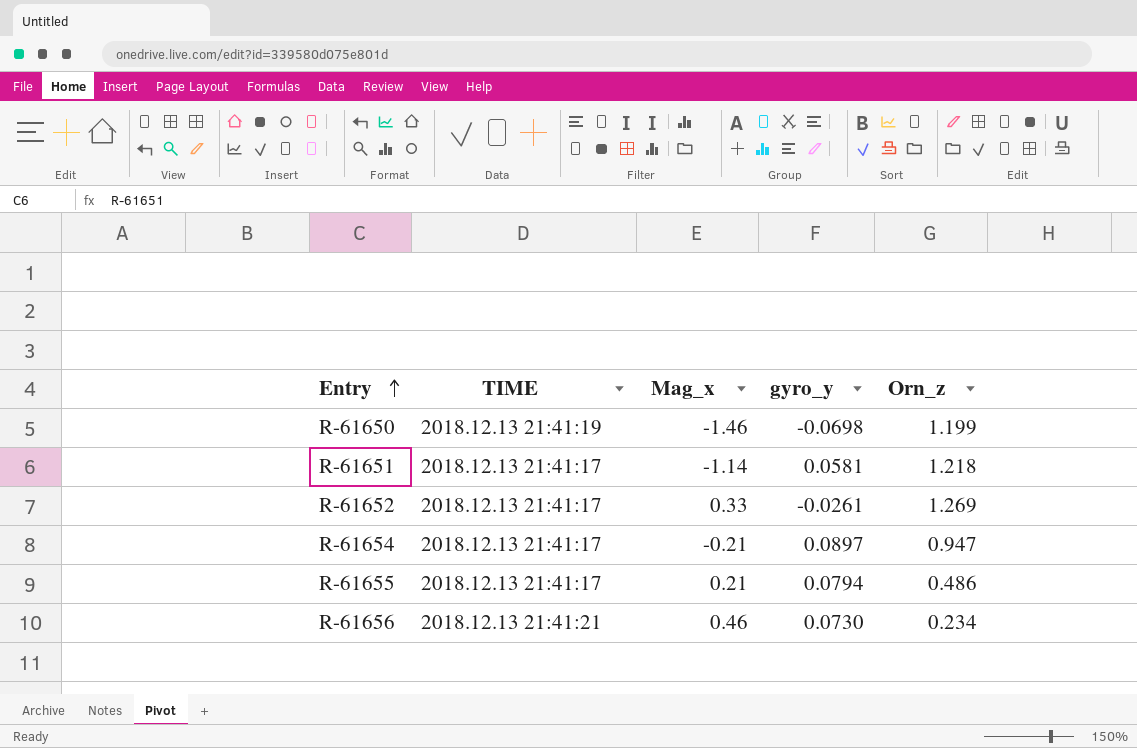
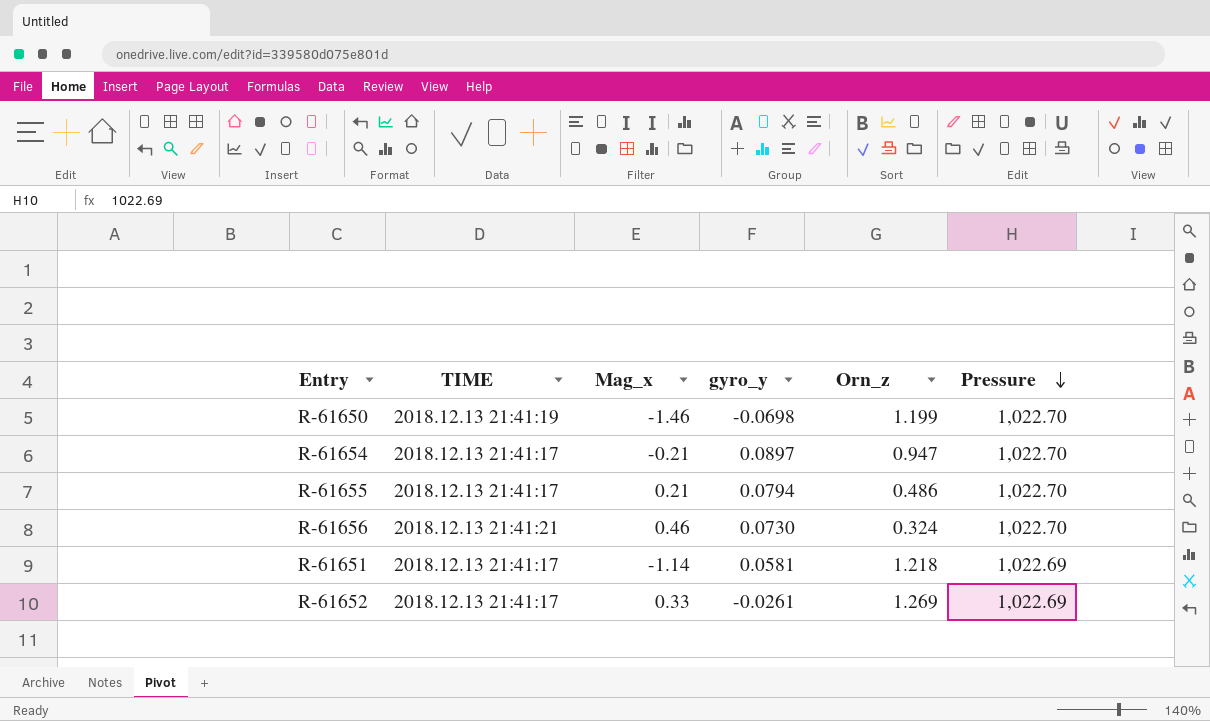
row order: Entry ascending -> Pressure descending
column Pressure | position: none -> 6
R-61656 | Orn_z: 0.234 -> 0.324

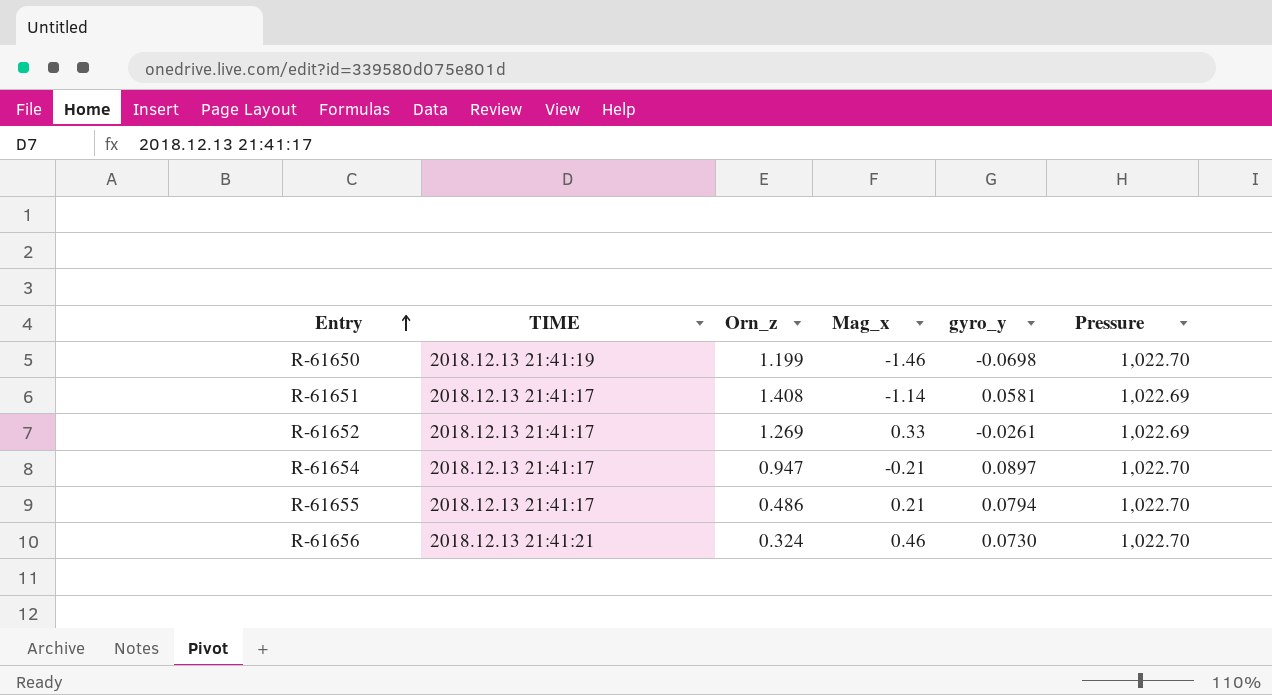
row order: Pressure descending -> Entry ascending
column Orn_z | position: 5 -> 3
R-61651 | Orn_z: 1.218 -> 1.408

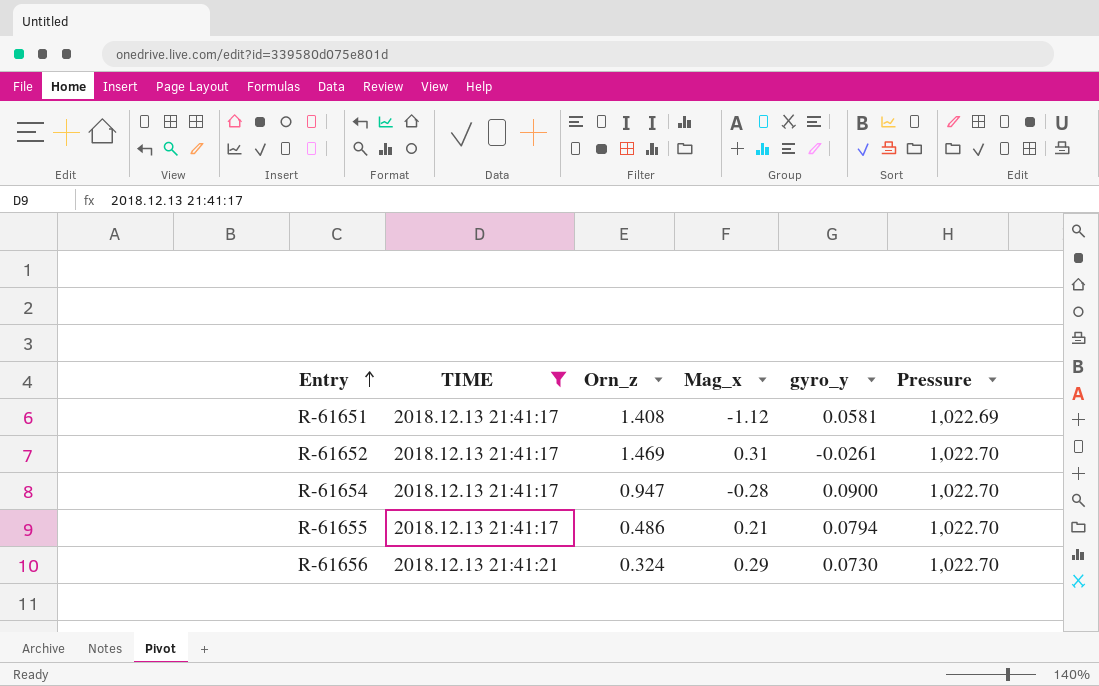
filter: none -> TIME != 2018.12.13 21:41:19
R-61651 | Mag_x: -1.14 -> -1.12
R-61652 | Orn_z: 1.269 -> 1.469
R-61652 | Mag_x: 0.33 -> 0.31
R-61652 | Pressure: 1,022.69 -> 1,022.70
R-61654 | Mag_x: -0.21 -> -0.28
R-61654 | gyro_y: 0.0897 -> 0.0900
R-61656 | Mag_x: 0.46 -> 0.29

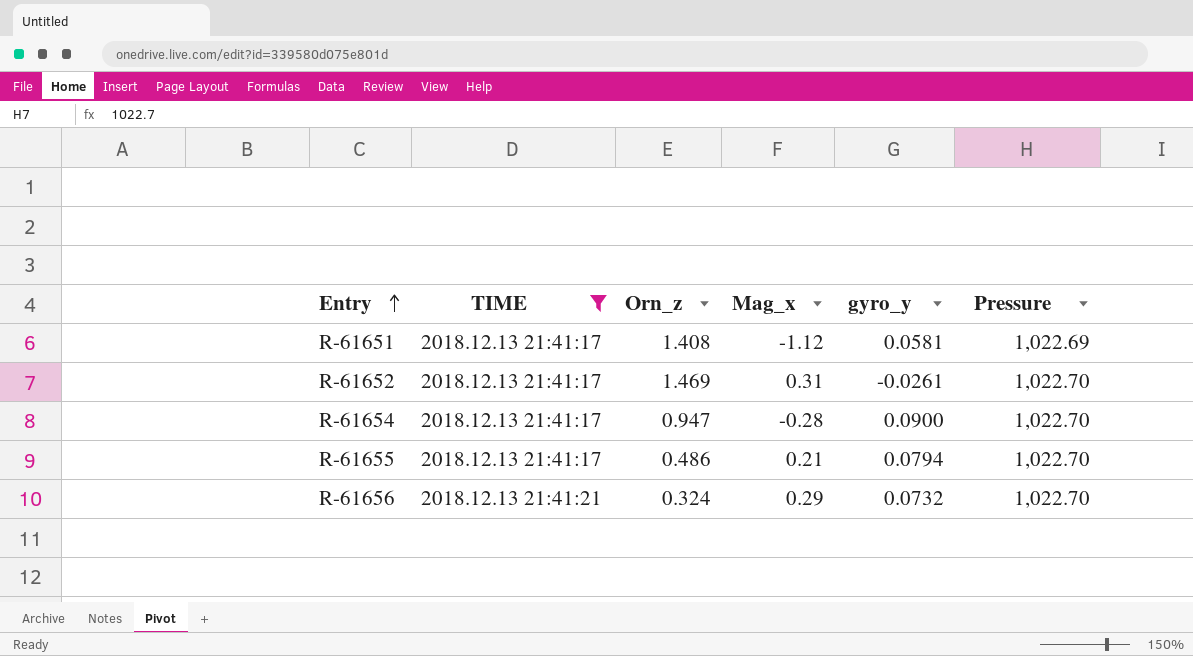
R-61656 | gyro_y: 0.0730 -> 0.0732

